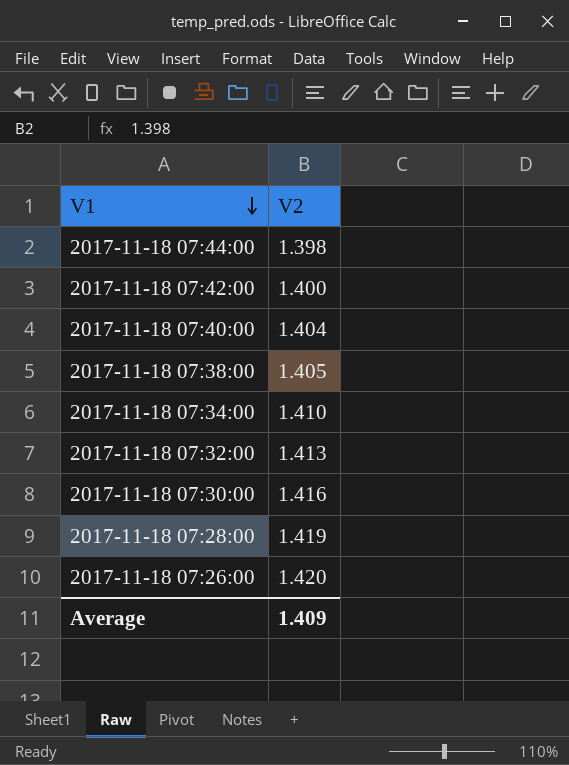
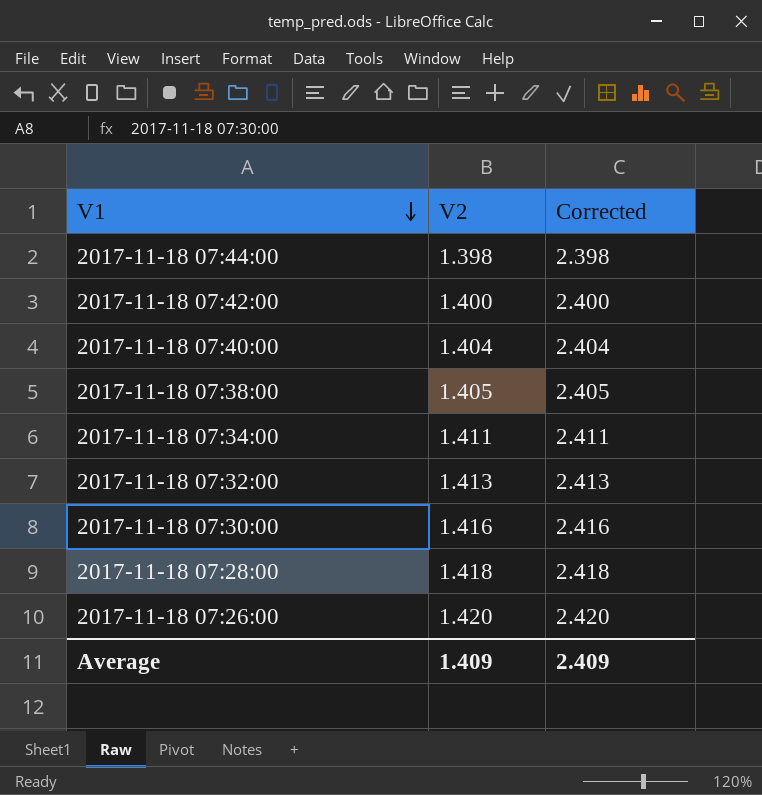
column Corrected | formula: none -> [V2] + 1
2017-11-18 07:34:00 | V2: 1.410 -> 1.411
2017-11-18 07:28:00 | V2: 1.419 -> 1.418

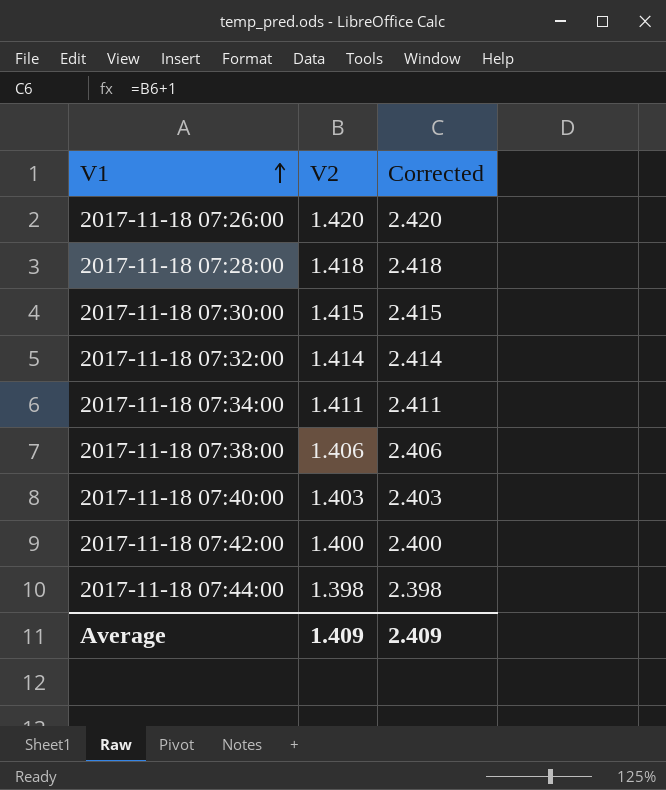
row order: V1 descending -> V1 ascending
2017-11-18 07:30:00 | V2: 1.416 -> 1.415
2017-11-18 07:30:00 | Corrected: 2.416 -> 2.415
2017-11-18 07:32:00 | V2: 1.413 -> 1.414
2017-11-18 07:32:00 | Corrected: 2.413 -> 2.414
2017-11-18 07:38:00 | V2: 1.405 -> 1.406
2017-11-18 07:38:00 | Corrected: 2.405 -> 2.406
2017-11-18 07:40:00 | V2: 1.404 -> 1.403
2017-11-18 07:40:00 | Corrected: 2.404 -> 2.403

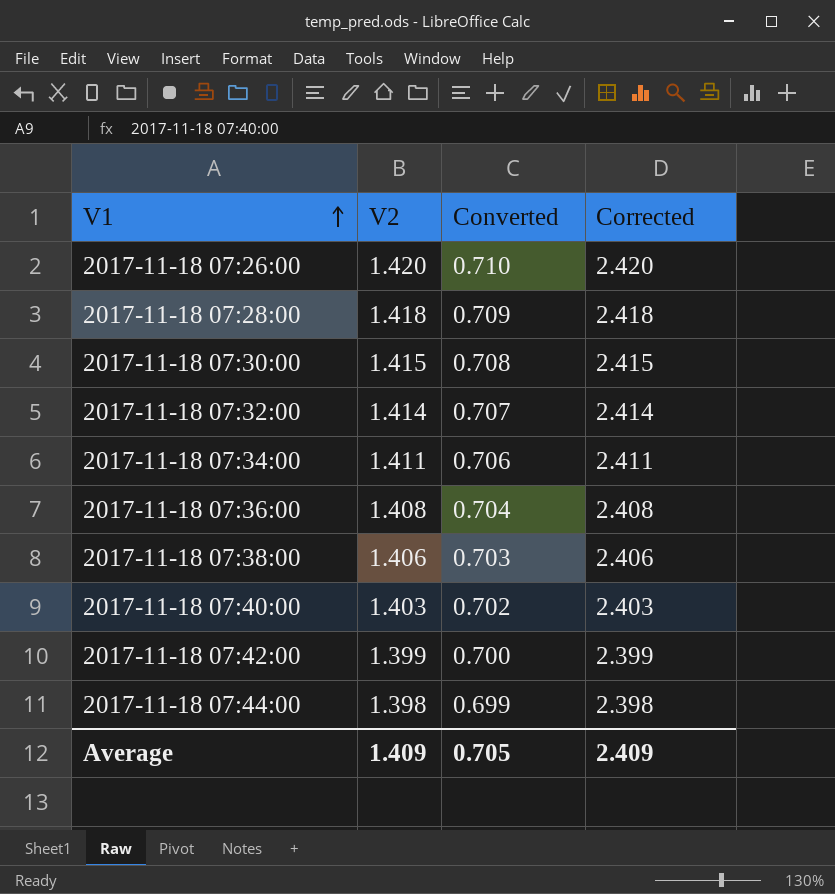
column Converted | formula: none -> [V2] * 0.5
row 2017-11-18 07:36:00: none -> 1.408 | 0.704 | 2.408
2017-11-18 07:42:00 | V2: 1.400 -> 1.399
2017-11-18 07:42:00 | Corrected: 2.400 -> 2.399

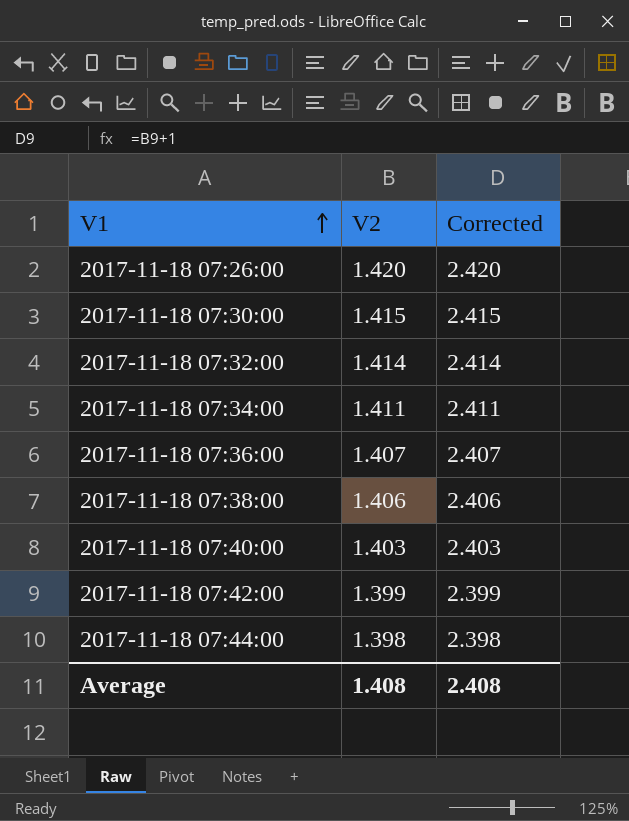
column Converted | formula: [V2] * 0.5 -> none
row 2017-11-18 07:28:00: 1.418 | 0.709 | 2.418 -> none
2017-11-18 07:36:00 | V2: 1.408 -> 1.407
2017-11-18 07:36:00 | Corrected: 2.408 -> 2.407
Average | V2: 1.409 -> 1.408
Average | Corrected: 2.409 -> 2.408

